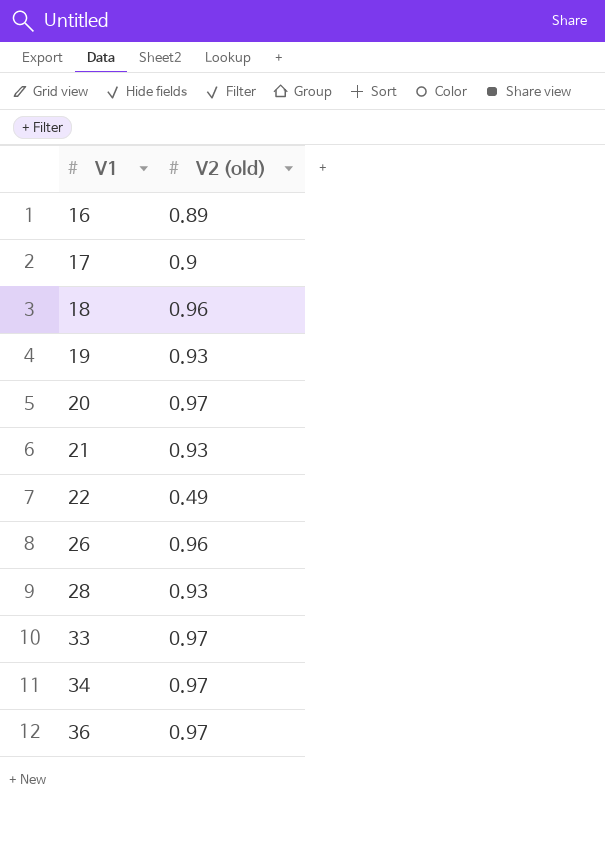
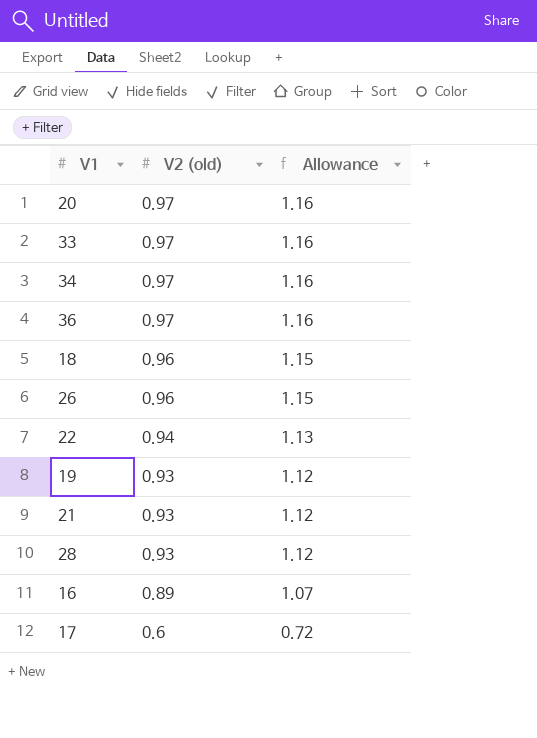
row order: V1 ascending -> V2 (old) descending
column Allowance | formula: none -> [V2 (old)] * 1.2
22 | V2 (old): 0.49 -> 0.94
17 | V2 (old): 0.9 -> 0.6

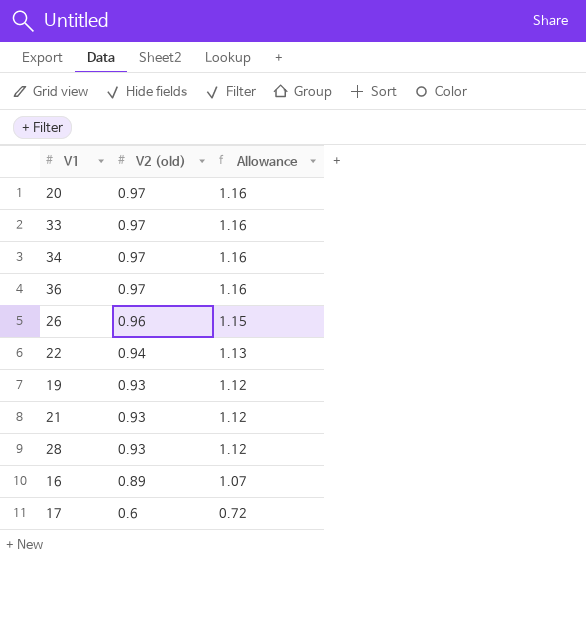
row 18: 0.96 | 1.15 -> none

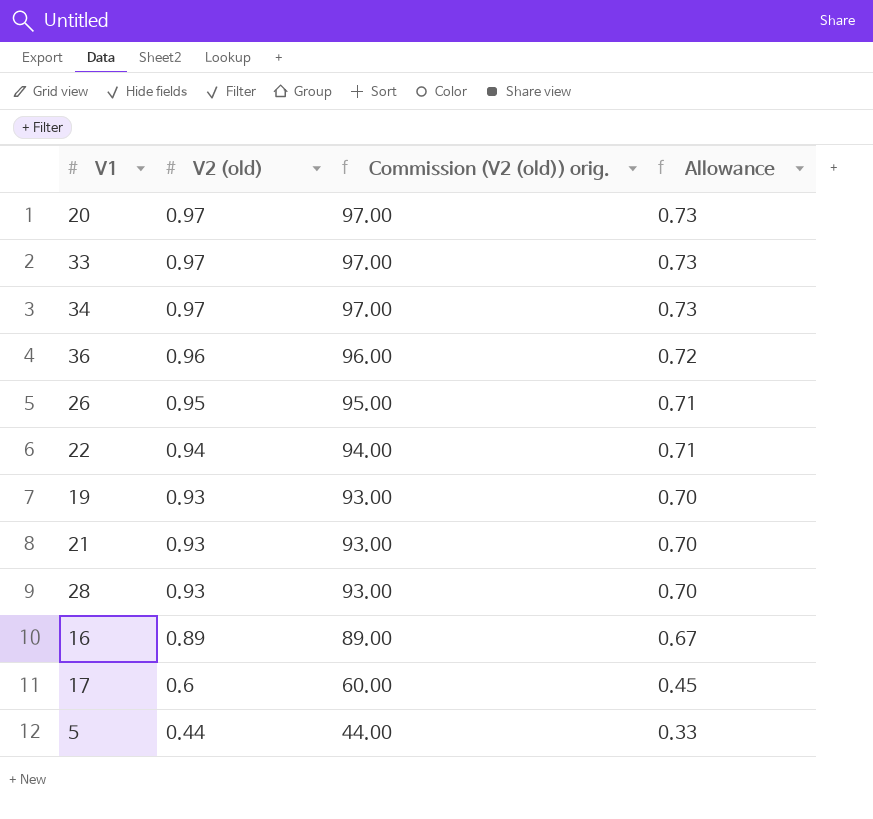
column Commission (V2 (old)) orig. | formula: none -> [V2 (old)] * 100
column Allowance | formula: [V2 (old)] * 1.2 -> [V2 (old)] * 0.75
36 | V2 (old): 0.97 -> 0.96
26 | V2 (old): 0.96 -> 0.95
row 5: none -> 0.44 | 44.00 | 0.33

